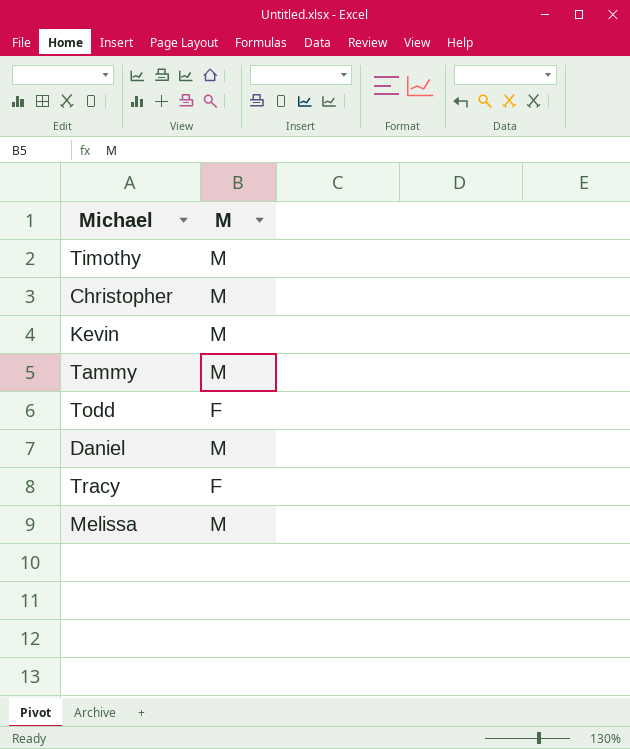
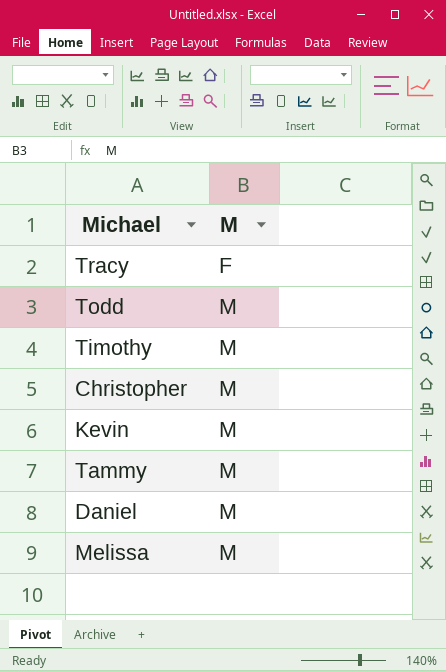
row order: none -> M ascending
Todd | M: F -> M

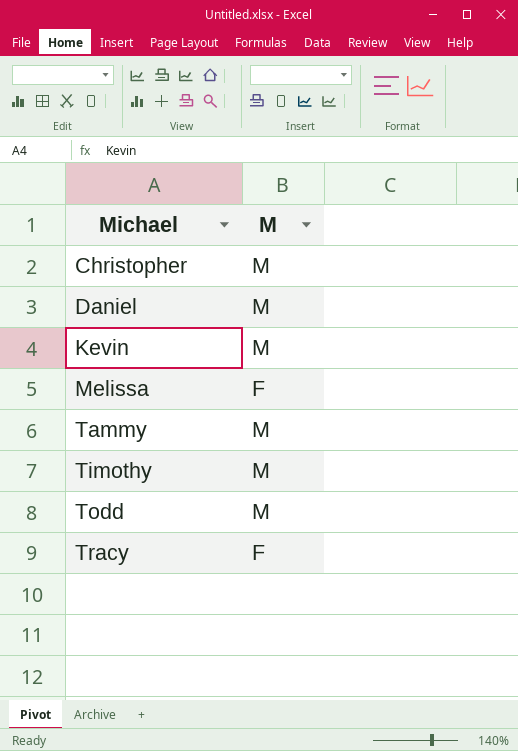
row order: M ascending -> Michael ascending
Melissa | M: M -> F

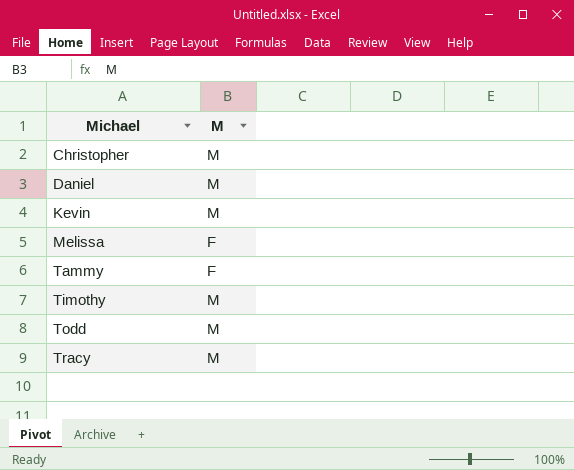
Tammy | M: M -> F
Tracy | M: F -> M

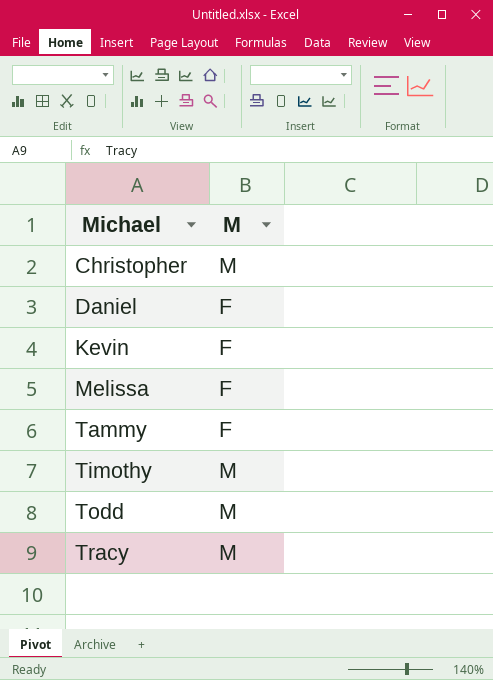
Daniel | M: M -> F
Kevin | M: M -> F

